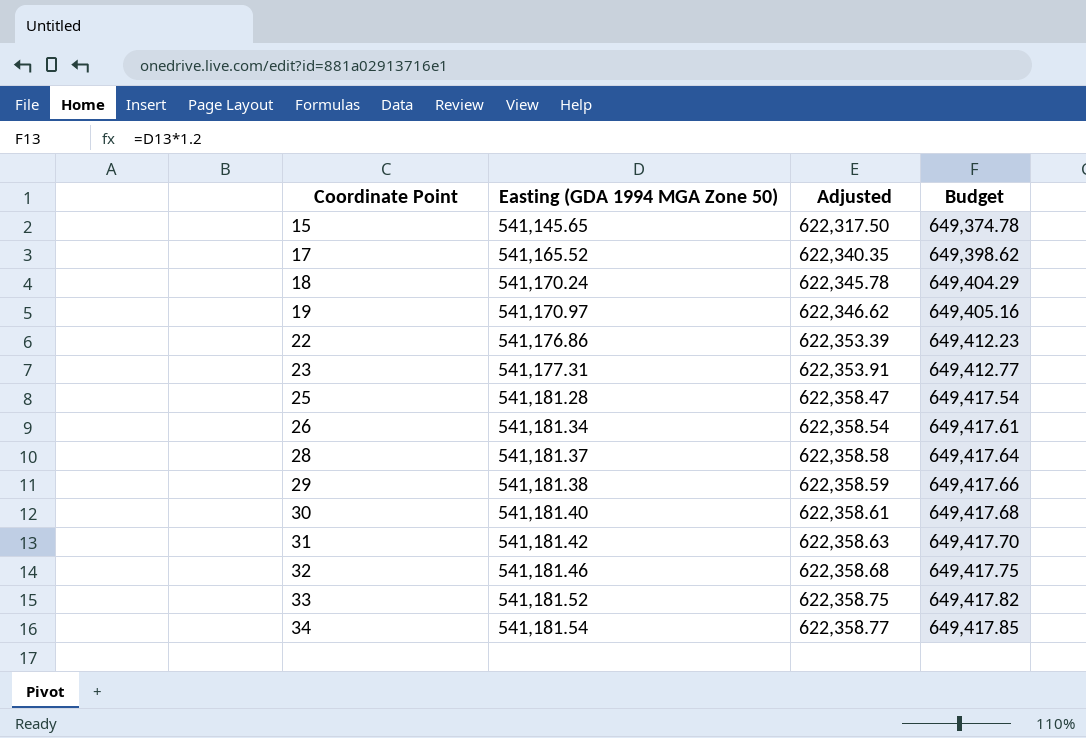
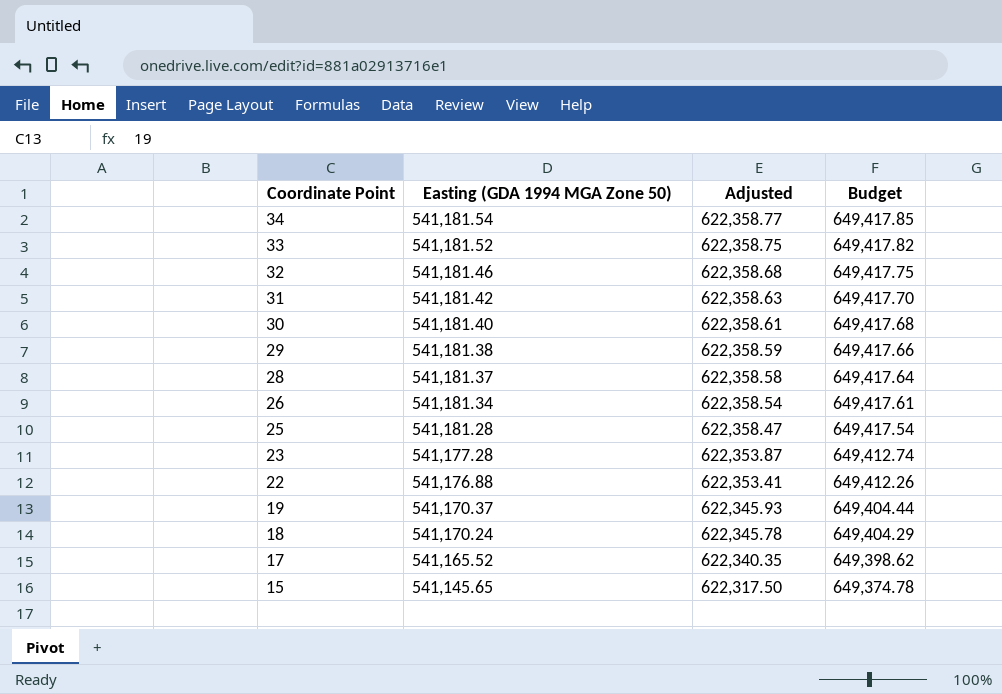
row order: Coordinate Point ascending -> Coordinate Point descending
23 | Easting (GDA 1994 MGA Zone 50): 541,177.31 -> 541,177.28
23 | Adjusted: 622,353.91 -> 622,353.87
23 | Budget: 649,412.77 -> 649,412.74
22 | Easting (GDA 1994 MGA Zone 50): 541,176.86 -> 541,176.88
22 | Adjusted: 622,353.39 -> 622,353.41
22 | Budget: 649,412.23 -> 649,412.26
19 | Easting (GDA 1994 MGA Zone 50): 541,170.97 -> 541,170.37
19 | Adjusted: 622,346.62 -> 622,345.93
19 | Budget: 649,405.16 -> 649,404.44

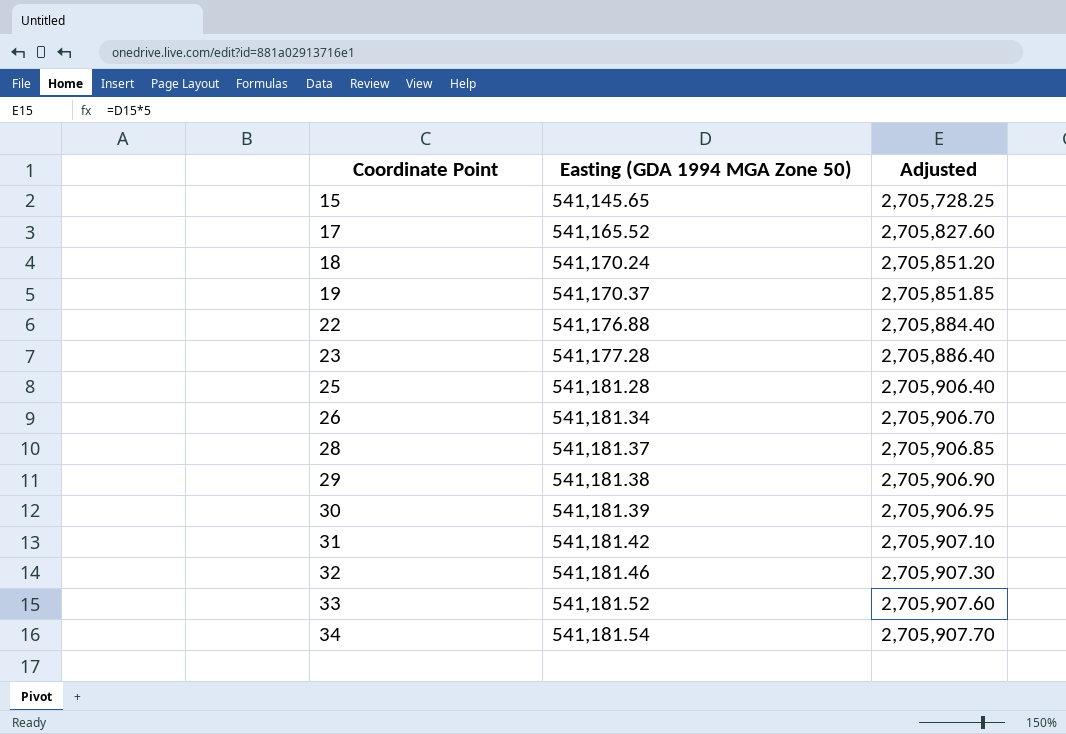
row order: Coordinate Point descending -> Coordinate Point ascending
column Budget | formula: [Easting (GDA 1994 MGA Zone 50)] * 1.2 -> none
column Adjusted | formula: [Easting (GDA 1994 MGA Zone 50)] * 1.15 -> [Easting (GDA 1994 MGA Zone 50)] * 5
30 | Easting (GDA 1994 MGA Zone 50): 541,181.40 -> 541,181.39

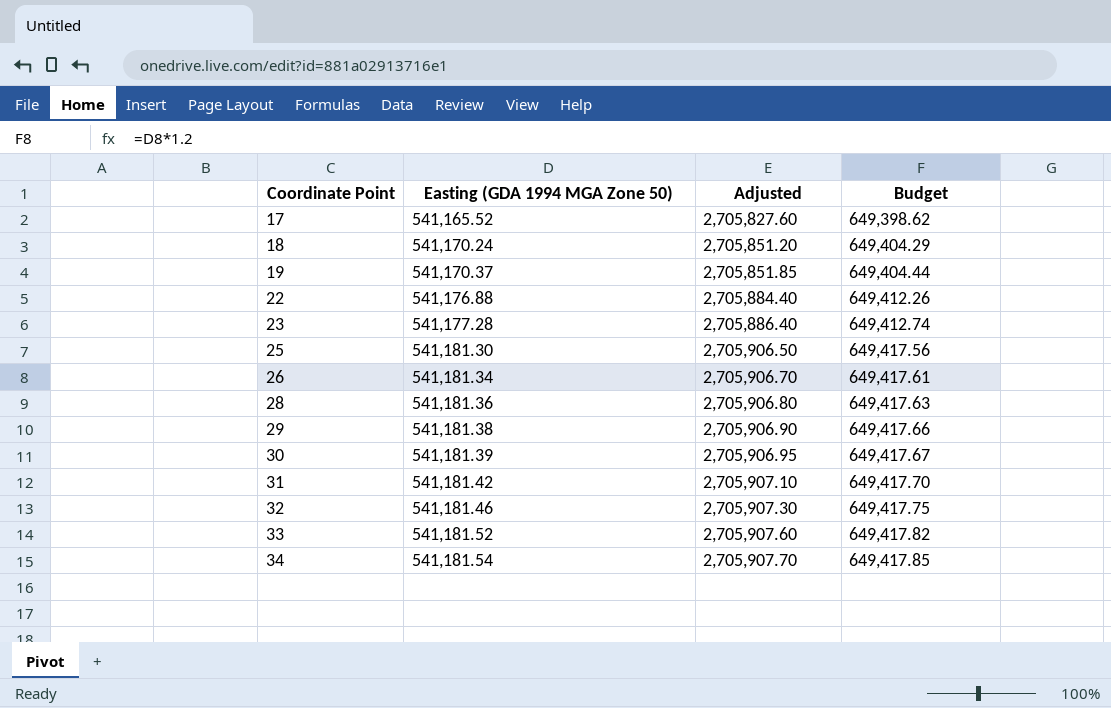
column Budget | formula: none -> [Easting (GDA 1994 MGA Zone 50)] * 1.2
row 15: 541,145.65 | 2,705,728.25 -> none
25 | Easting (GDA 1994 MGA Zone 50): 541,181.28 -> 541,181.30
25 | Adjusted: 2,705,906.40 -> 2,705,906.50
28 | Easting (GDA 1994 MGA Zone 50): 541,181.37 -> 541,181.36
28 | Adjusted: 2,705,906.85 -> 2,705,906.80

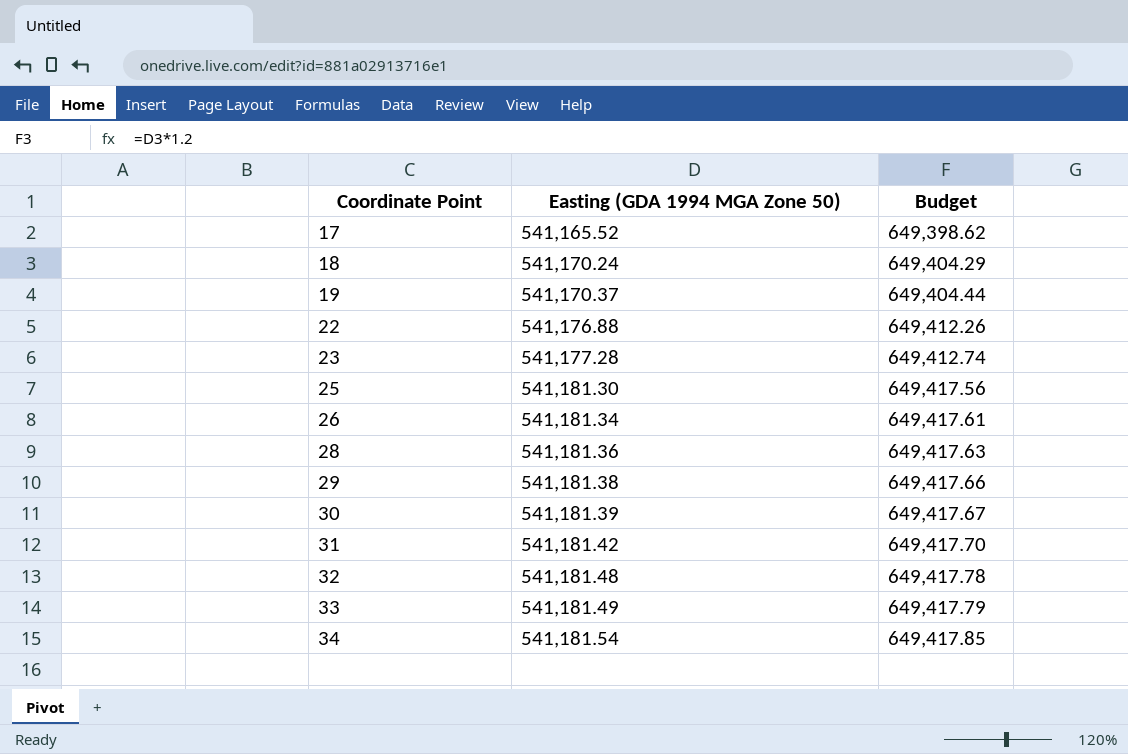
column Adjusted | formula: [Easting (GDA 1994 MGA Zone 50)] * 5 -> none
32 | Easting (GDA 1994 MGA Zone 50): 541,181.46 -> 541,181.48
32 | Budget: 649,417.75 -> 649,417.78
33 | Easting (GDA 1994 MGA Zone 50): 541,181.52 -> 541,181.49
33 | Budget: 649,417.82 -> 649,417.79

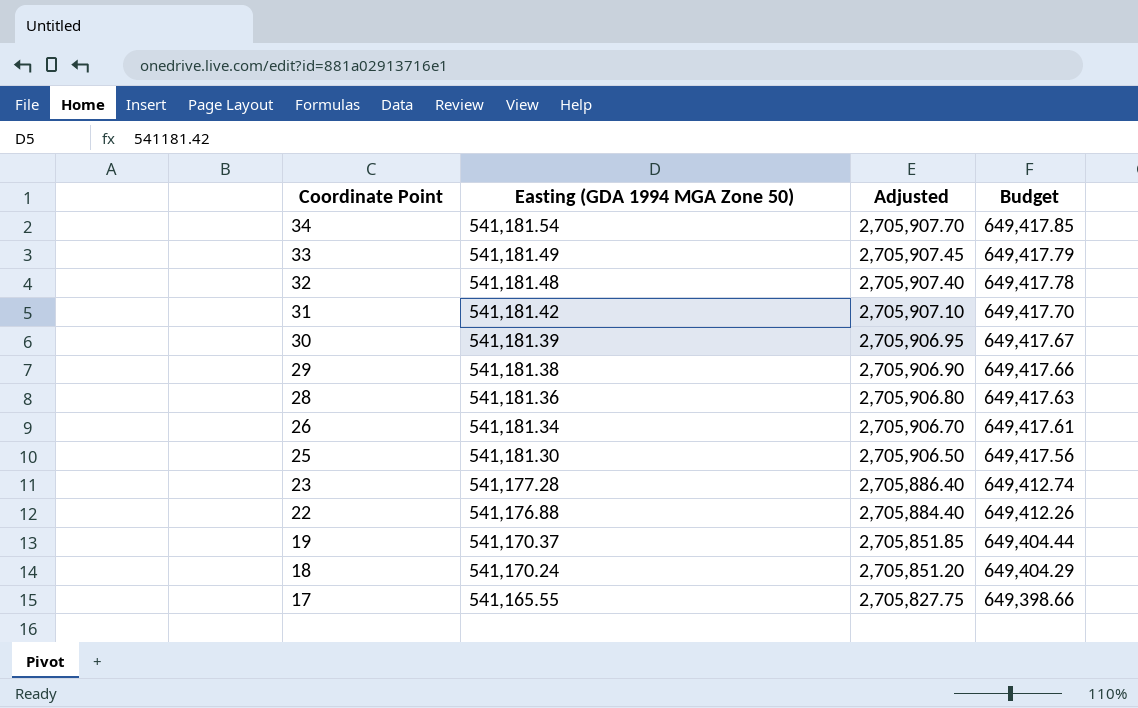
row order: Coordinate Point ascending -> Coordinate Point descending
column Adjusted | formula: none -> [Easting (GDA 1994 MGA Zone 50)] * 5
17 | Easting (GDA 1994 MGA Zone 50): 541,165.52 -> 541,165.55
17 | Budget: 649,398.62 -> 649,398.66

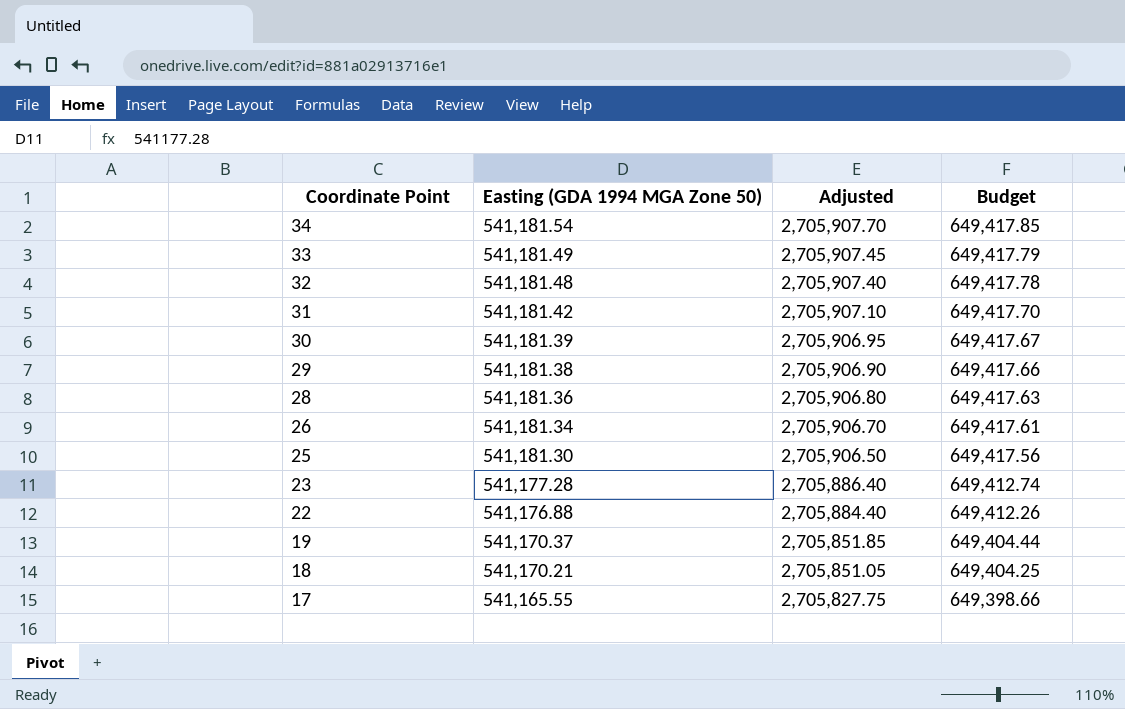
18 | Easting (GDA 1994 MGA Zone 50): 541,170.24 -> 541,170.21
18 | Adjusted: 2,705,851.20 -> 2,705,851.05
18 | Budget: 649,404.29 -> 649,404.25

